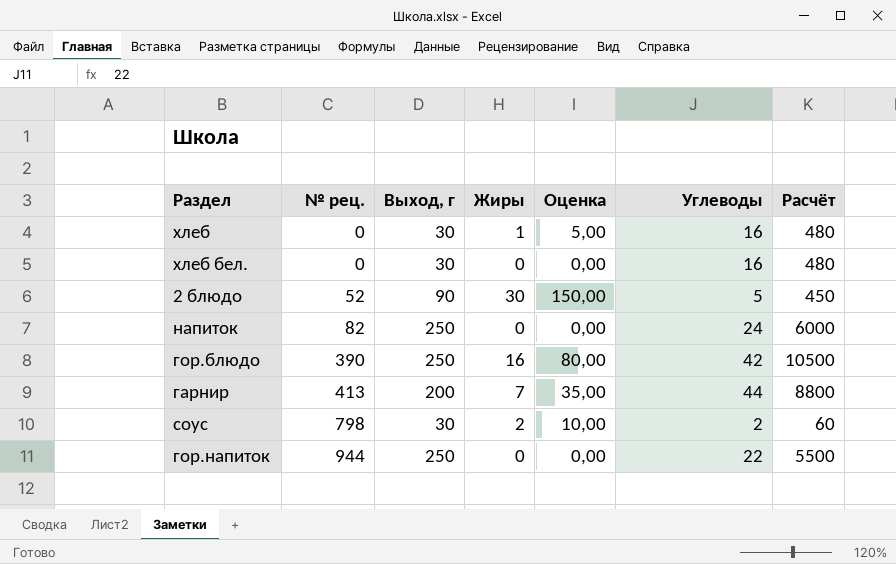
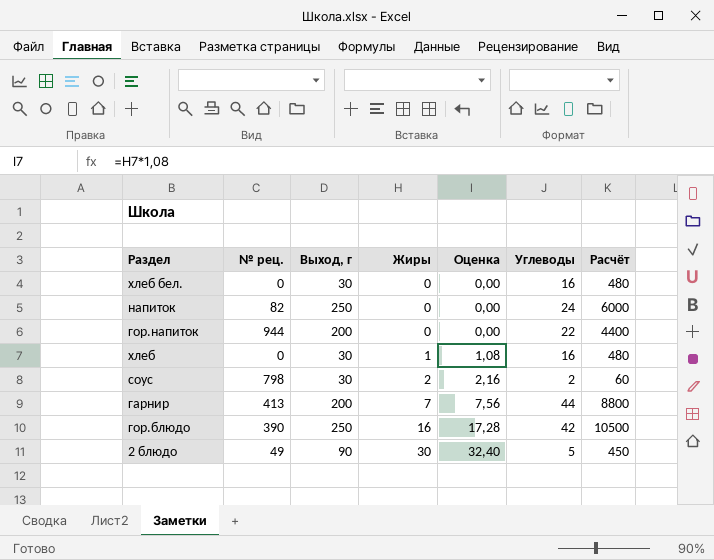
row order: № рец. ascending -> Жиры ascending
column Оценка | formula: [Жиры] * 5 -> [Жиры] * 1,08
гор.напиток | Выход, г: 250 -> 200
гор.напиток | Расчёт: 5500 -> 4400
2 блюдо | № рец.: 52 -> 49

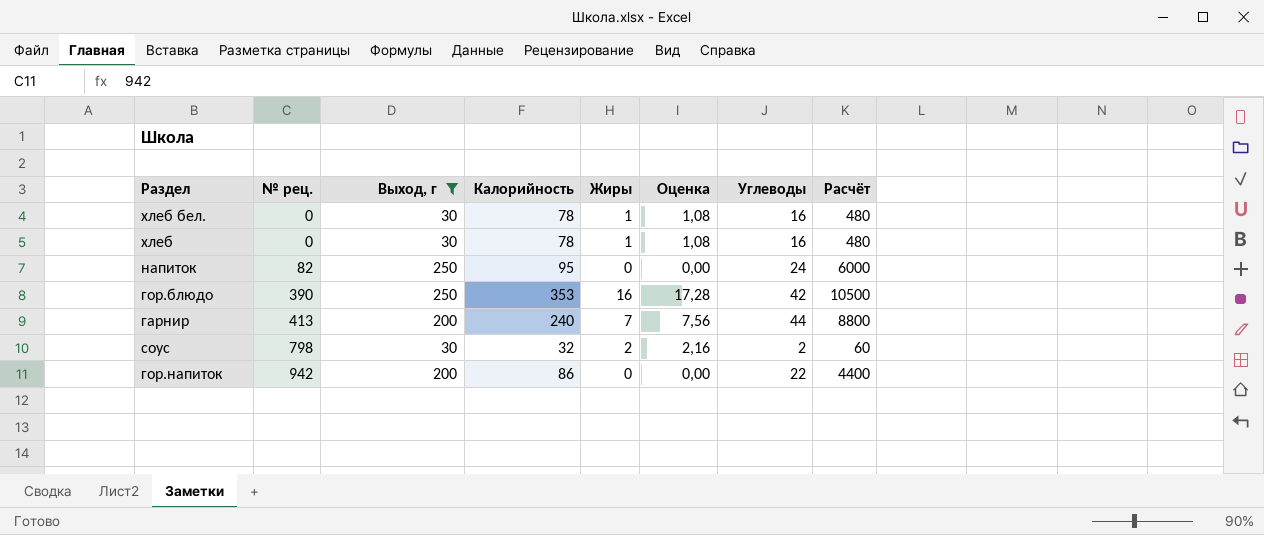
filter: none -> Выход, г != 90
row order: Жиры ascending -> № рец. ascending
column Калорийность | position: none -> 4
хлеб бел. | Жиры: 0 -> 1
хлеб бел. | Оценка: 0,00 -> 1,08
гор.напиток | № рец.: 944 -> 942

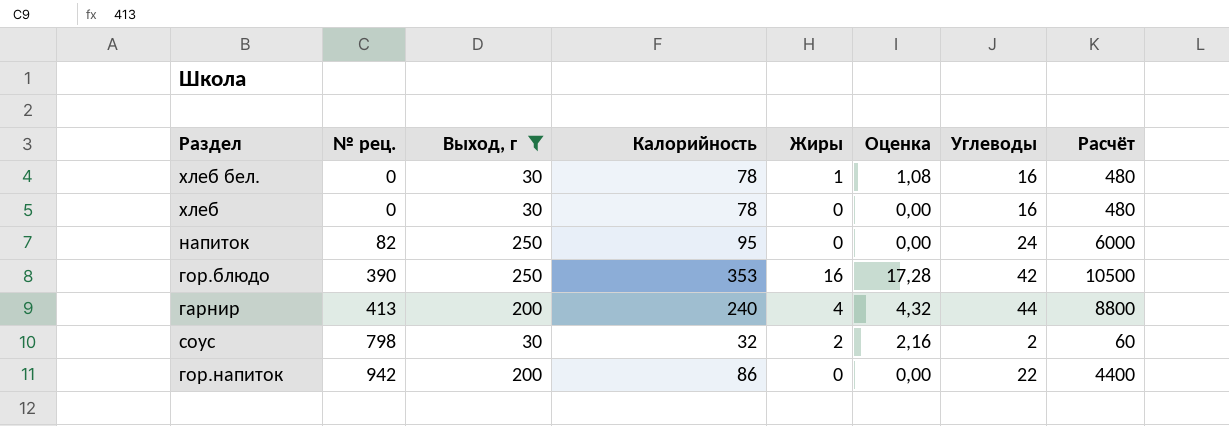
хлеб | Жиры: 1 -> 0
хлеб | Оценка: 1,08 -> 0,00
гарнир | Жиры: 7 -> 4
гарнир | Оценка: 7,56 -> 4,32

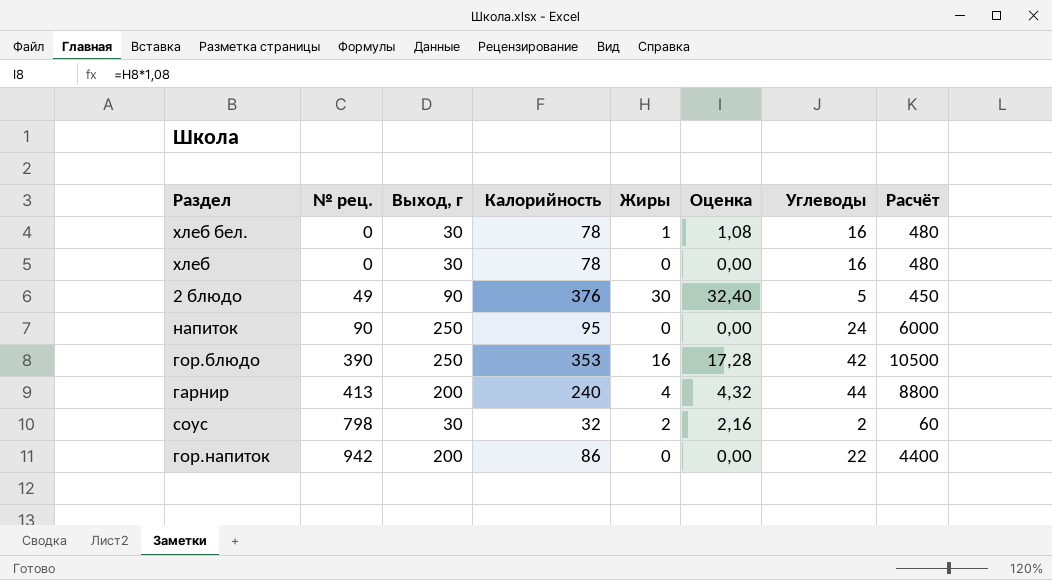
filter: Выход, г != 90 -> none
напиток | № рец.: 82 -> 90

